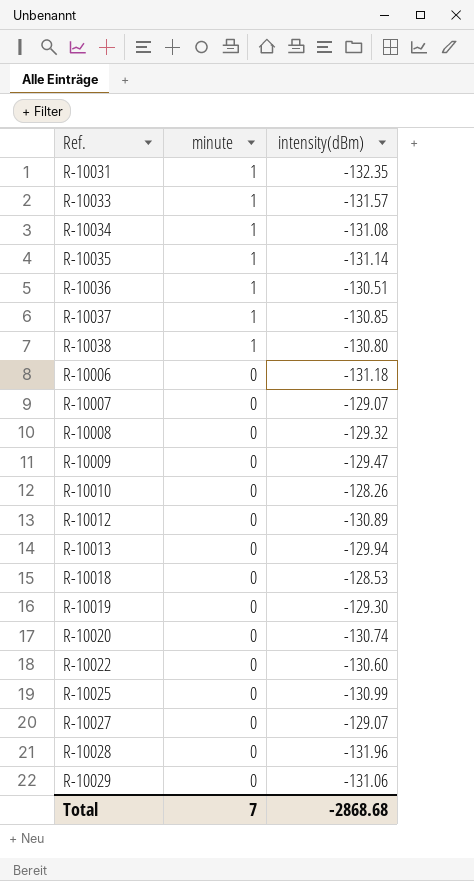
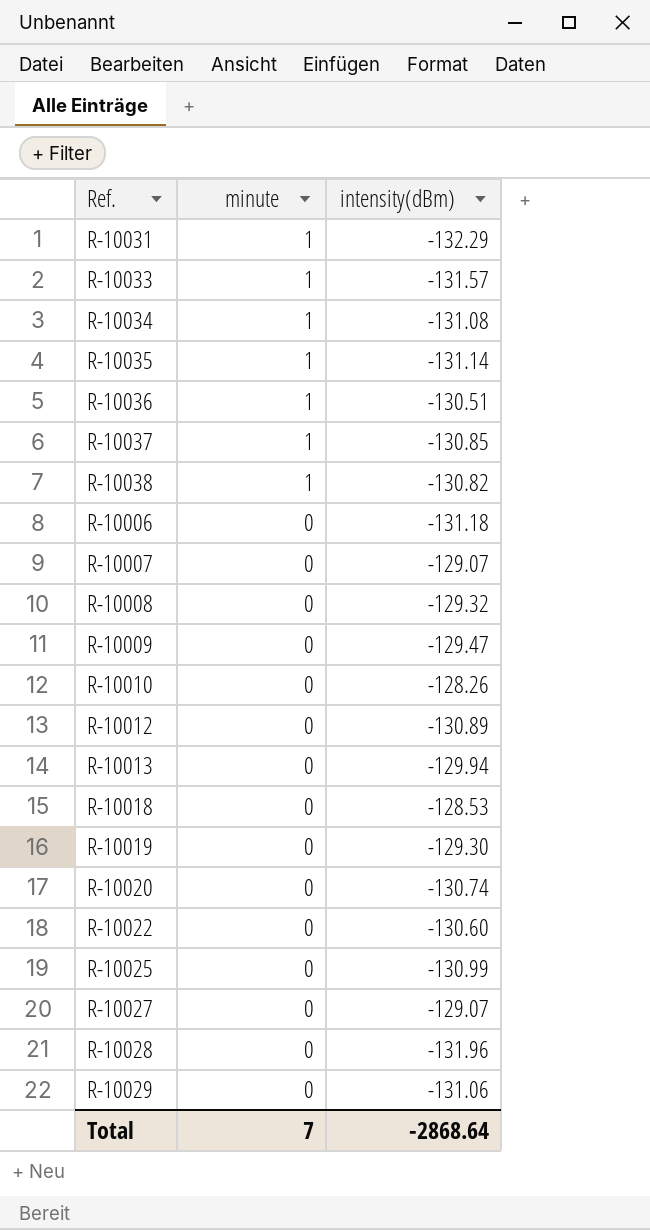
R-10031 | intensity(dBm): -132.35 -> -132.29
R-10038 | intensity(dBm): -130.80 -> -130.82
Total | intensity(dBm): -2868.68 -> -2868.64

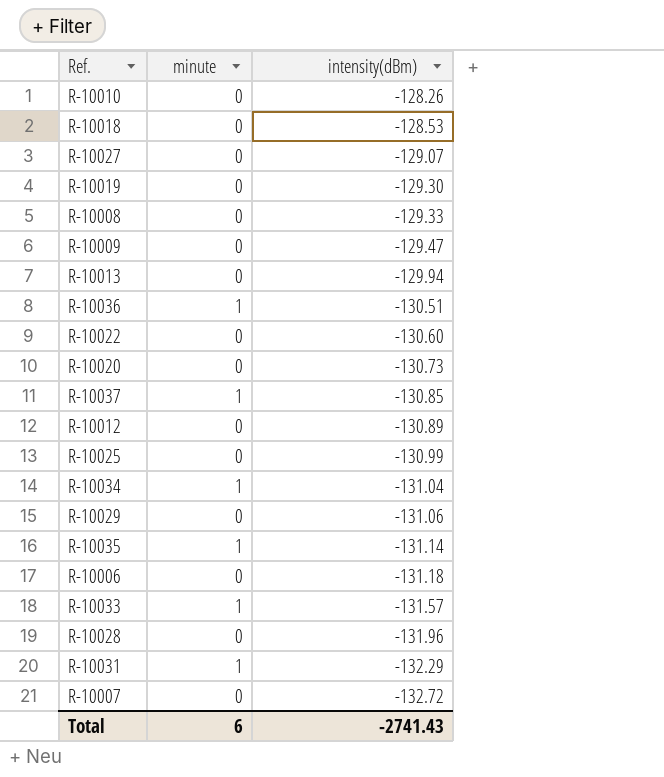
row order: minute descending -> intensity(dBm) descending
row R-10038: 1 | -130.82 -> none
R-10008 | intensity(dBm): -129.32 -> -129.33
R-10020 | intensity(dBm): -130.74 -> -130.73
R-10034 | intensity(dBm): -131.08 -> -131.04
R-10007 | intensity(dBm): -129.07 -> -132.72
Total | minute: 7 -> 6
Total | intensity(dBm): -2868.64 -> -2741.43

